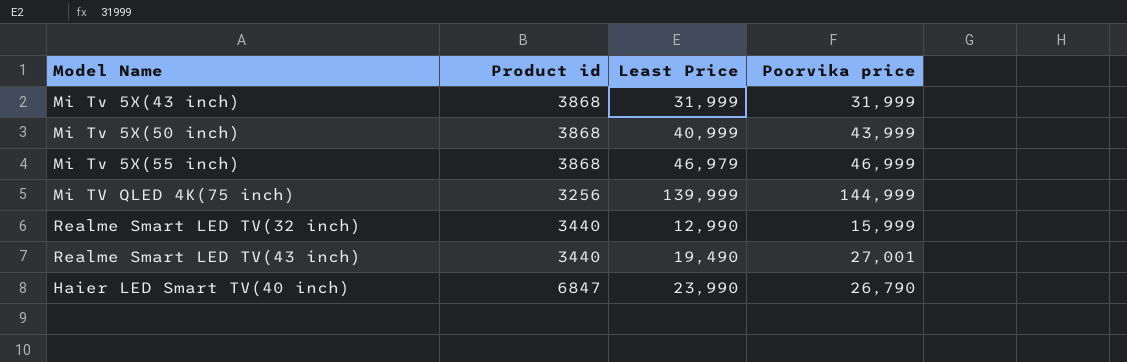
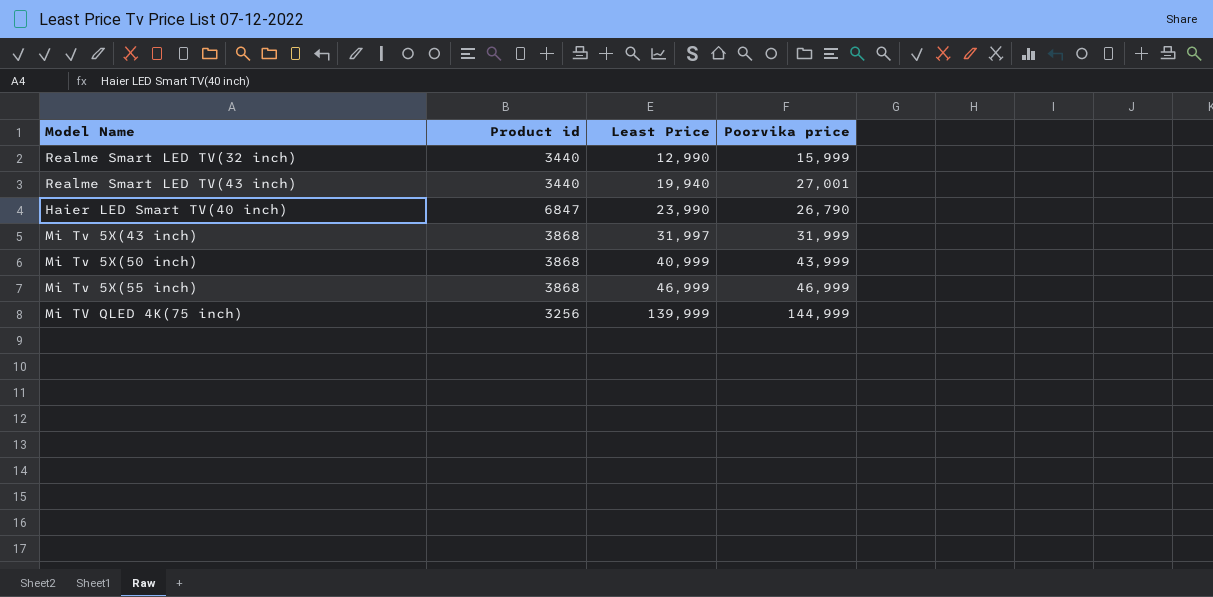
row order: none -> Least Price ascending
Realme Smart LED TV(43 inch) | Least Price: 19,490 -> 19,940
Mi Tv 5X(43 inch) | Least Price: 31,999 -> 31,997
Mi Tv 5X(55 inch) | Least Price: 46,979 -> 46,999

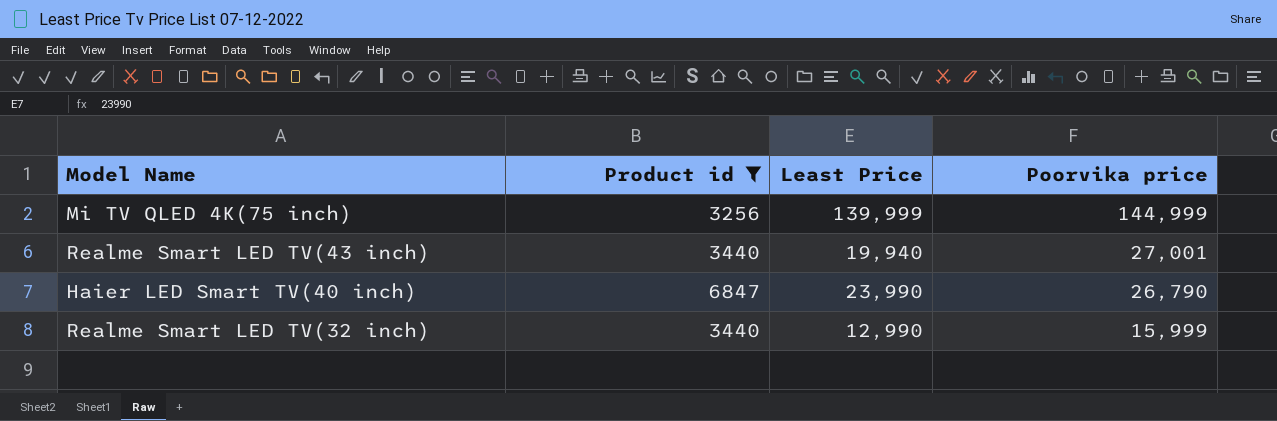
filter: none -> Product id != 3868
row order: Least Price ascending -> Poorvika price descending

